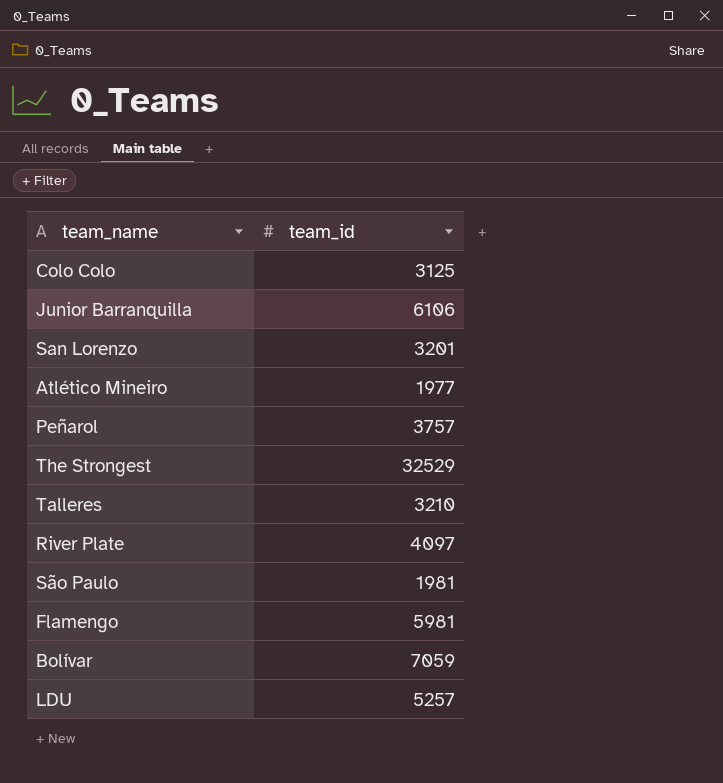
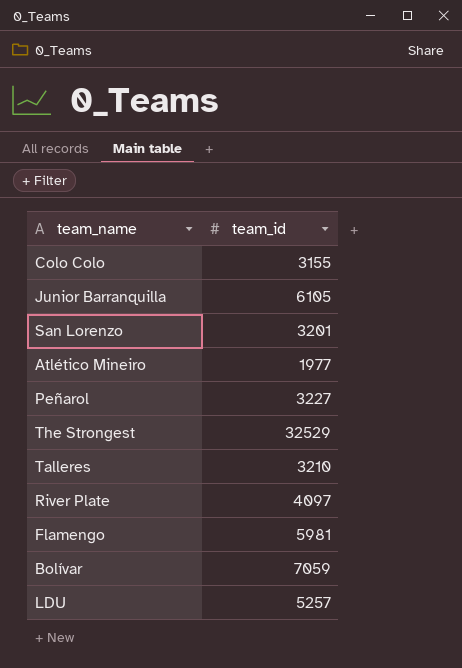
row São Paulo: 1981 -> none
Colo Colo | team_id: 3125 -> 3155
Junior Barranquilla | team_id: 6106 -> 6105
Peñarol | team_id: 3757 -> 3227

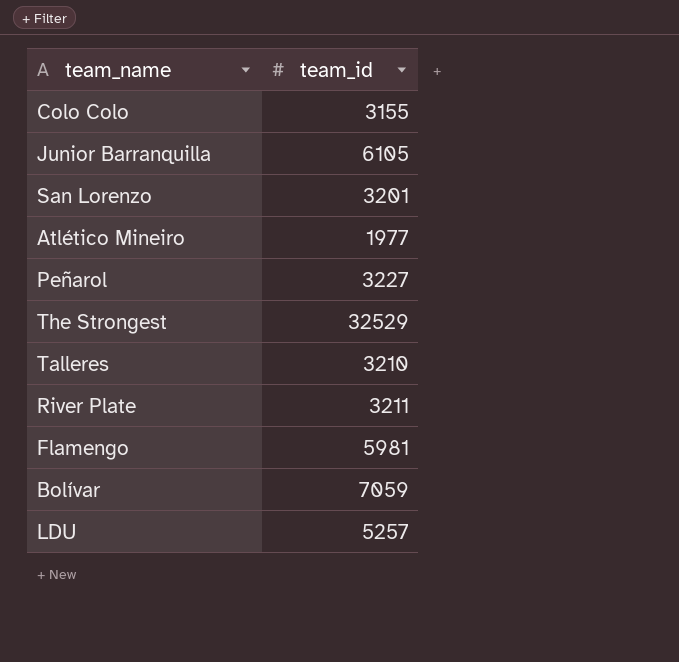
River Plate | team_id: 4097 -> 3211

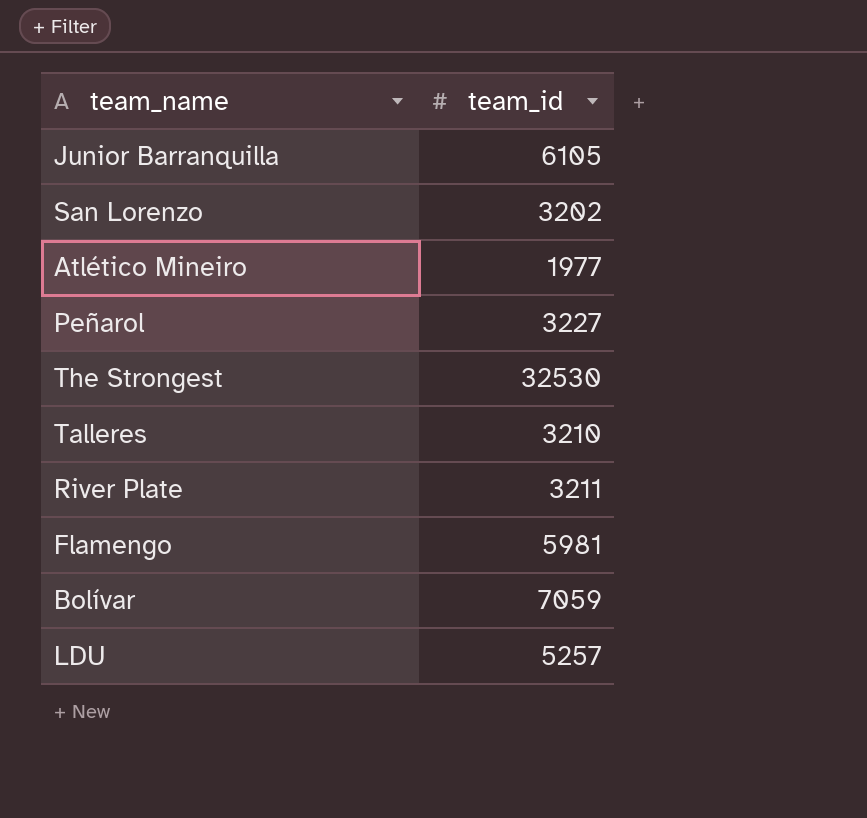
row Colo Colo: 3155 -> none
San Lorenzo | team_id: 3201 -> 3202
The Strongest | team_id: 32529 -> 32530

